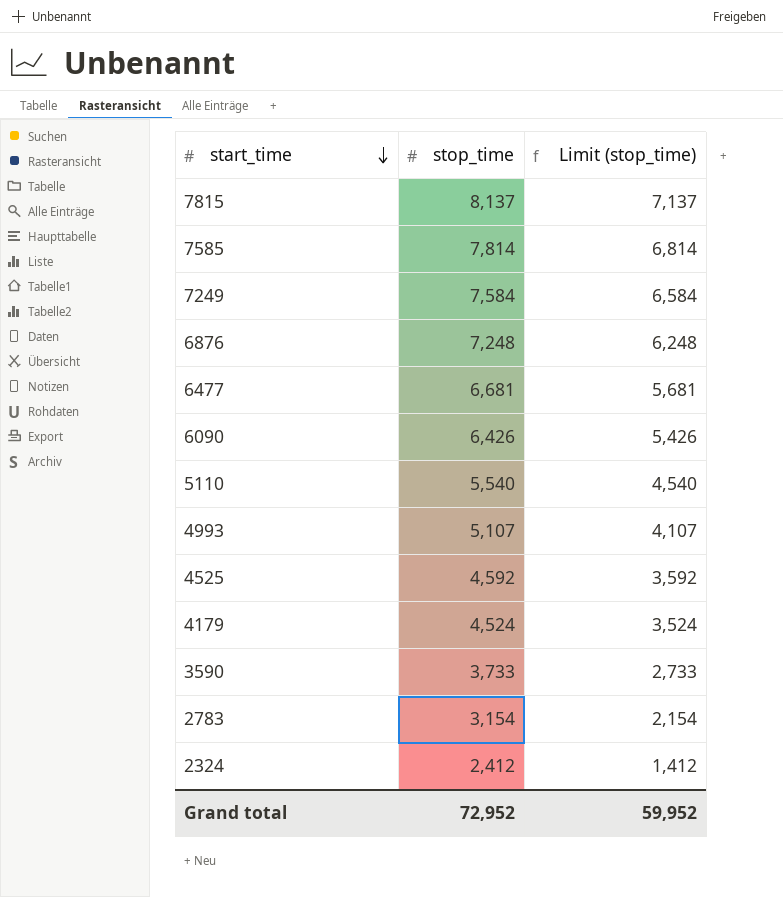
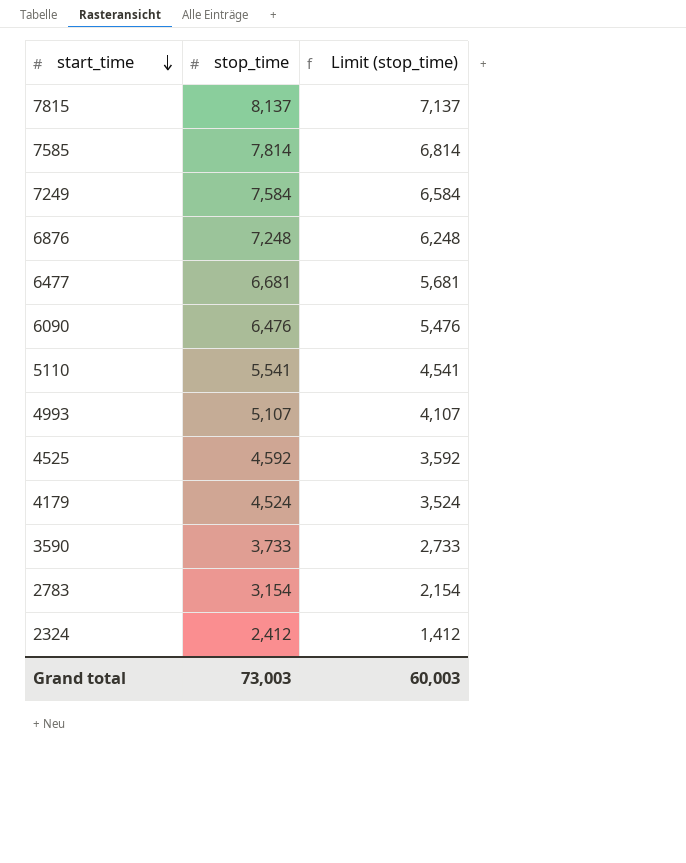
6090 | stop_time: 6,426 -> 6,476
6090 | Limit (stop_time): 5,426 -> 5,476
5110 | stop_time: 5,540 -> 5,541
5110 | Limit (stop_time): 4,540 -> 4,541
Grand total | stop_time: 72,952 -> 73,003
Grand total | Limit (stop_time): 59,952 -> 60,003

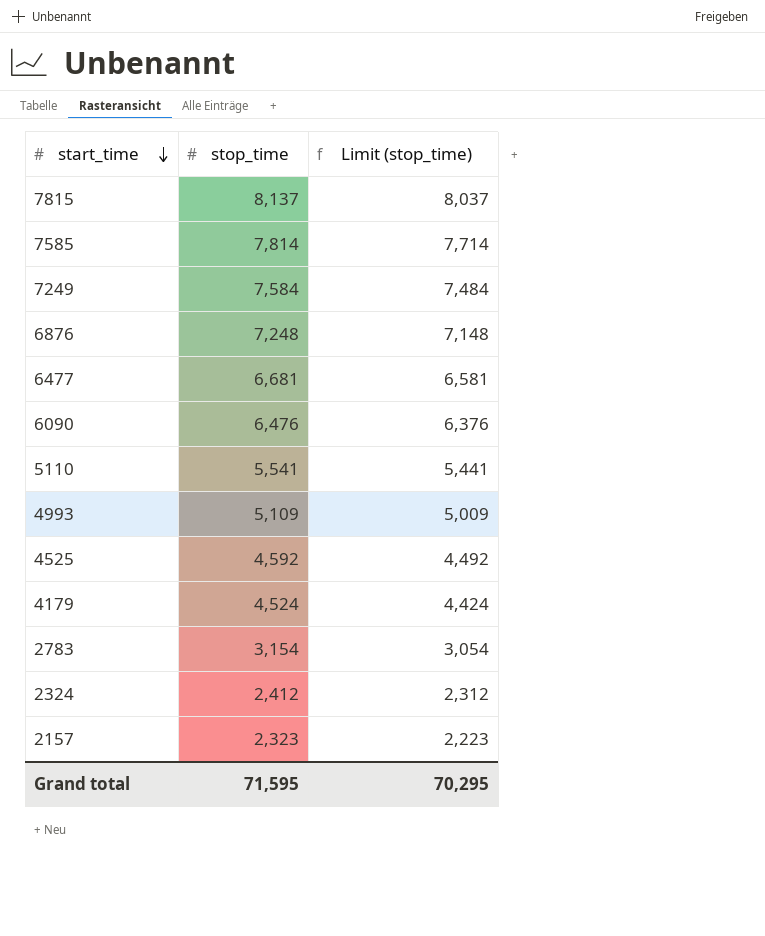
column Limit (stop_time) | formula: [stop_time] - 1000 -> [stop_time] - 100
row 3590: 3,733 | 2,733 -> none
4993 | stop_time: 5,107 -> 5,109
row 2157: none -> 2,323 | 2,223
Grand total | stop_time: 73,003 -> 71,595
Grand total | Limit (stop_time): 60,003 -> 70,295

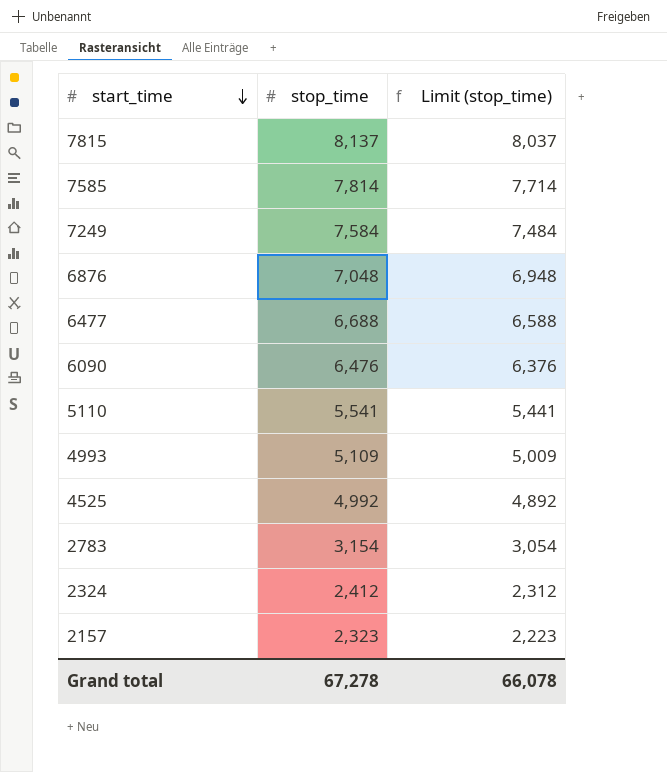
row 4179: 4,524 | 4,424 -> none
6876 | stop_time: 7,248 -> 7,048
6876 | Limit (stop_time): 7,148 -> 6,948
6477 | stop_time: 6,681 -> 6,688
6477 | Limit (stop_time): 6,581 -> 6,588
4525 | stop_time: 4,592 -> 4,992
4525 | Limit (stop_time): 4,492 -> 4,892
Grand total | stop_time: 71,595 -> 67,278
Grand total | Limit (stop_time): 70,295 -> 66,078

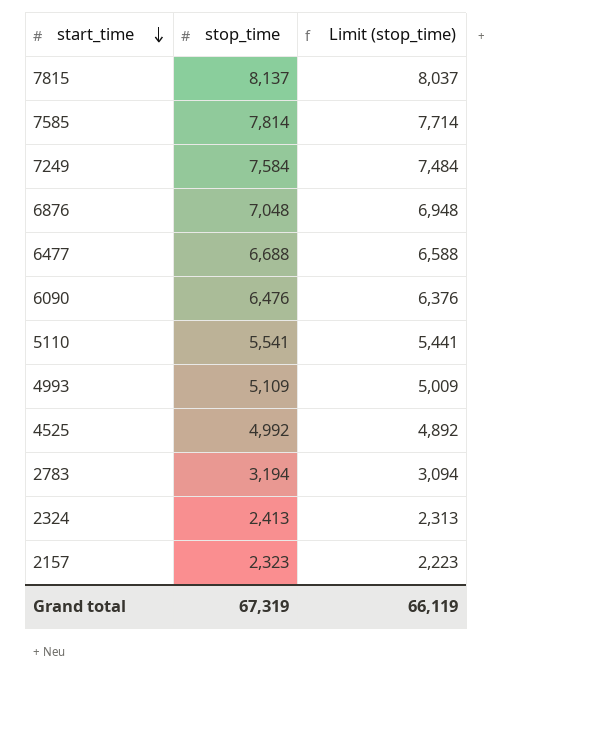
2783 | stop_time: 3,154 -> 3,194
2783 | Limit (stop_time): 3,054 -> 3,094
2324 | stop_time: 2,412 -> 2,413
2324 | Limit (stop_time): 2,312 -> 2,313
Grand total | stop_time: 67,278 -> 67,319
Grand total | Limit (stop_time): 66,078 -> 66,119

